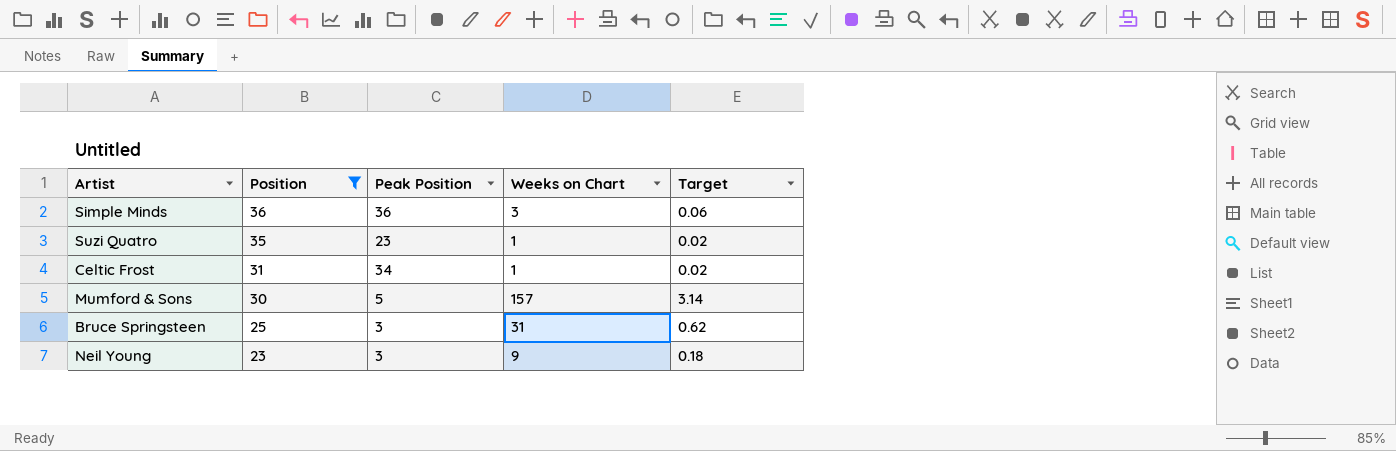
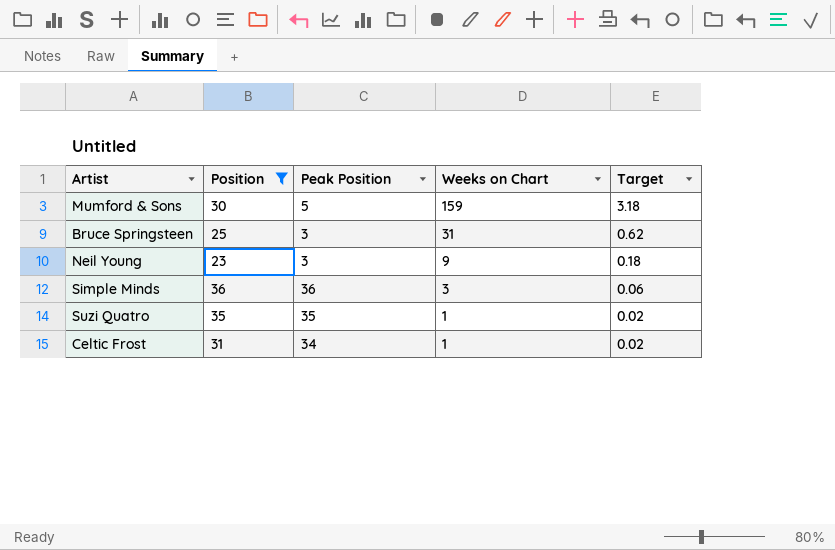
row order: Position descending -> Weeks on Chart descending
Mumford & Sons | Weeks on Chart: 157 -> 159
Mumford & Sons | Target: 3.14 -> 3.18
Suzi Quatro | Peak Position: 23 -> 35

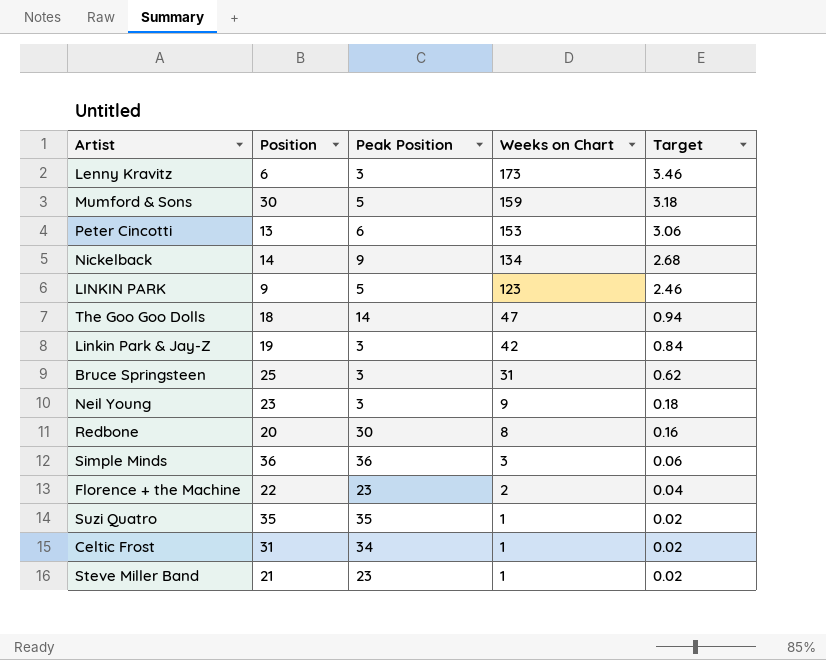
filter: Position >= 23 -> none

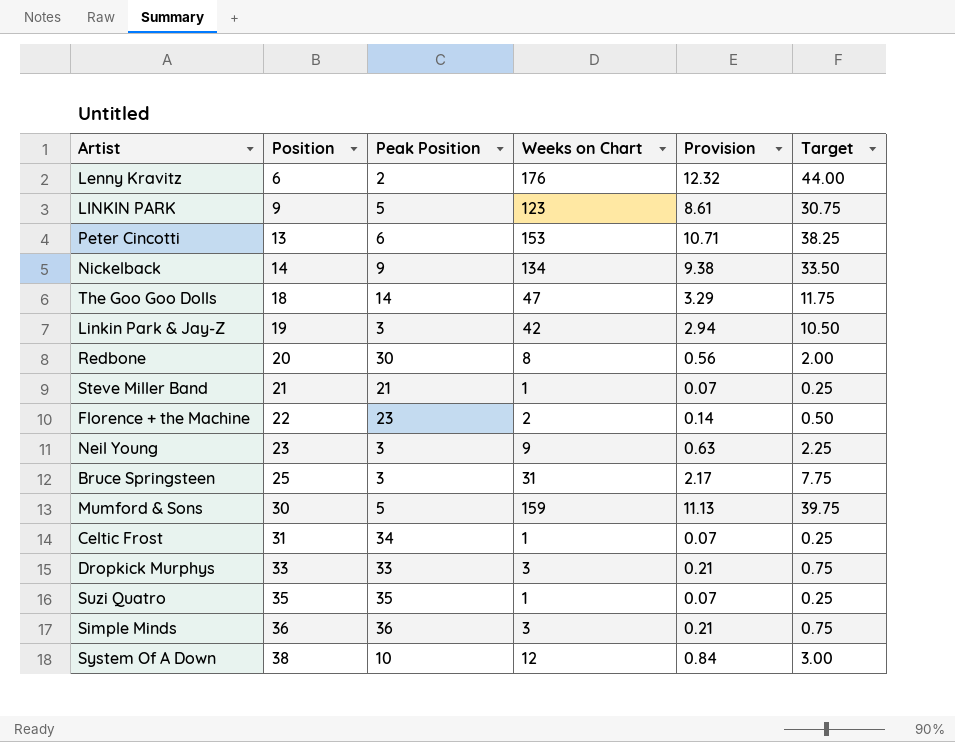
row order: Weeks on Chart descending -> Position ascending
column Provision | formula: none -> [Weeks on Chart] * 0.07
column Target | formula: [Weeks on Chart] * 0.02 -> [Weeks on Chart] * 0.25
Lenny Kravitz | Peak Position: 3 -> 2
Lenny Kravitz | Weeks on Chart: 173 -> 176
Steve Miller Band | Peak Position: 23 -> 21
row Dropkick Murphys: none -> 33 | 33 | 3 | 0.21 | 0.75
row System Of A Down: none -> 38 | 10 | 12 | 0.84 | 3.00

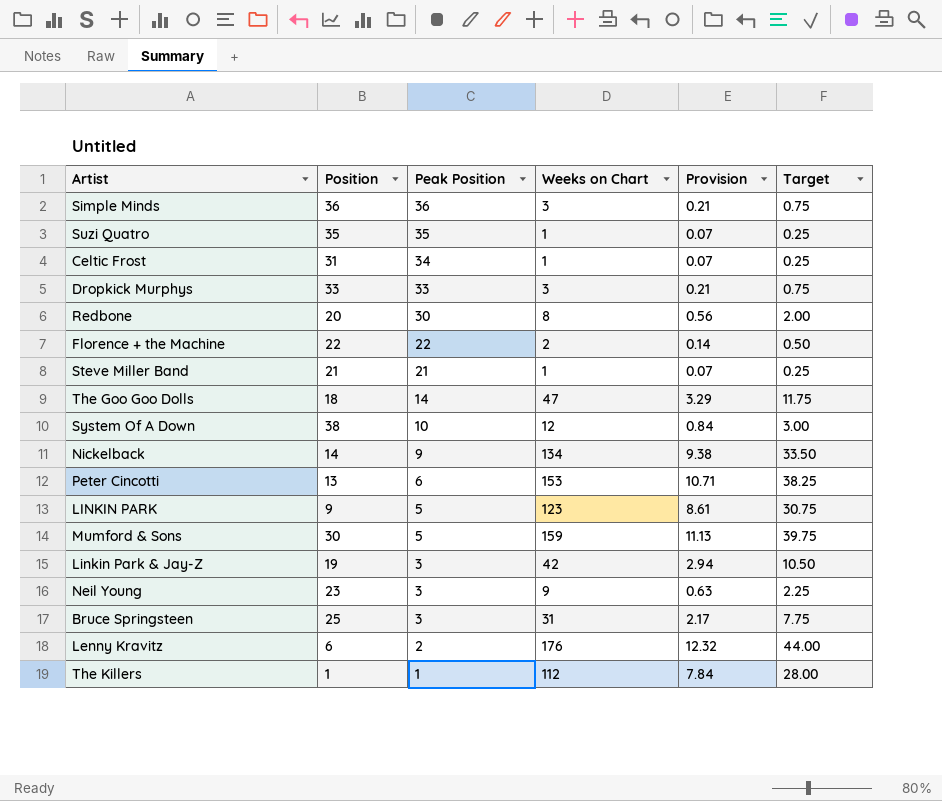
row order: Position ascending -> Peak Position descending
Florence + the Machine | Peak Position: 23 -> 22
row The Killers: none -> 1 | 1 | 112 | 7.84 | 28.00

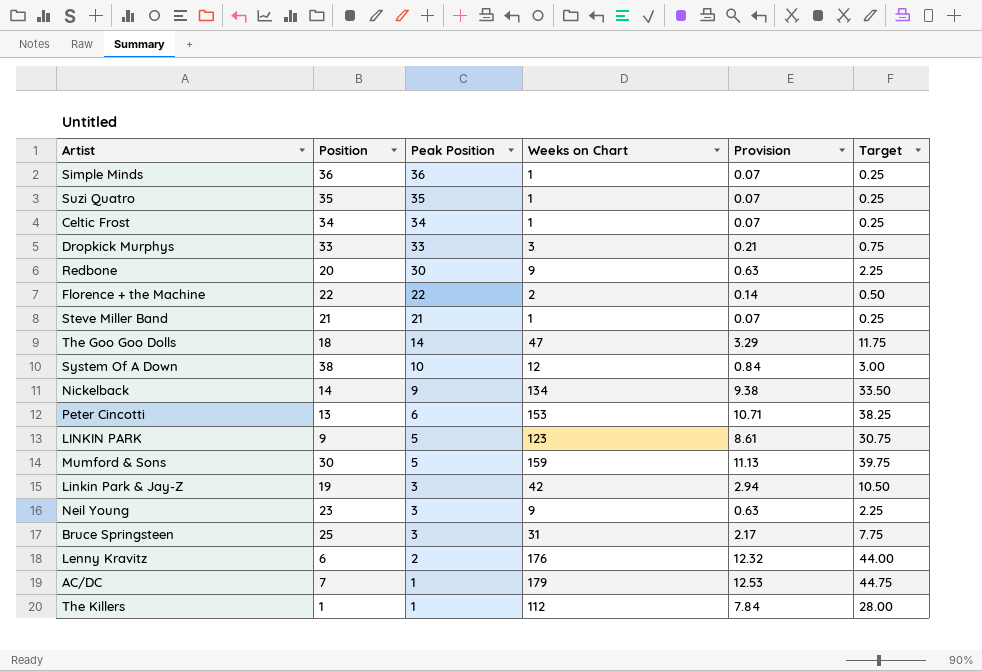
Simple Minds | Weeks on Chart: 3 -> 1
Simple Minds | Provision: 0.21 -> 0.07
Simple Minds | Target: 0.75 -> 0.25
Celtic Frost | Position: 31 -> 34
Redbone | Weeks on Chart: 8 -> 9
Redbone | Provision: 0.56 -> 0.63
Redbone | Target: 2.00 -> 2.25
row AC/DC: none -> 7 | 1 | 179 | 12.53 | 44.75

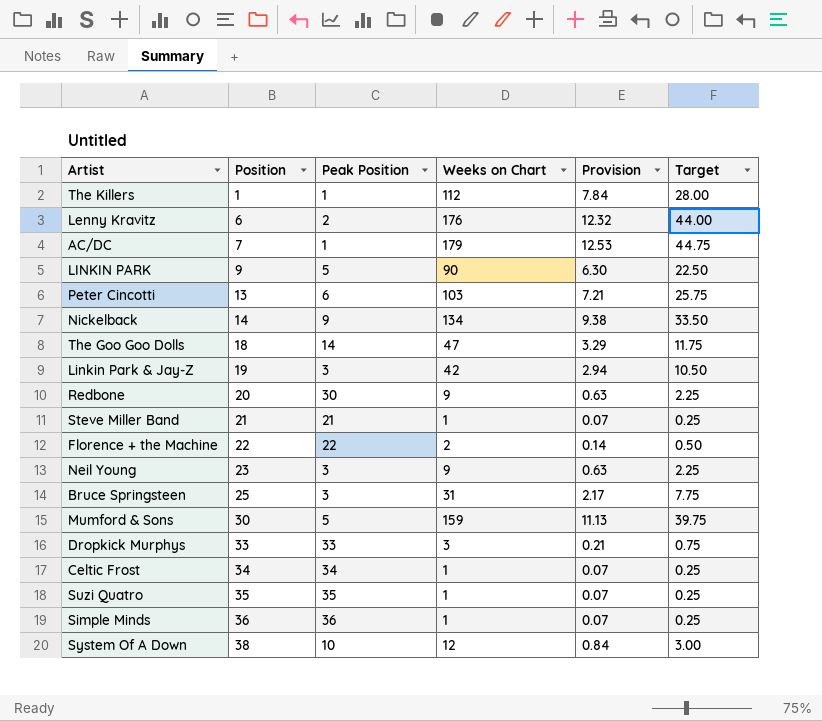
row order: Peak Position descending -> Position ascending
LINKIN PARK | Weeks on Chart: 123 -> 90
LINKIN PARK | Provision: 8.61 -> 6.30
LINKIN PARK | Target: 30.75 -> 22.50
Peter Cincotti | Weeks on Chart: 153 -> 103
Peter Cincotti | Provision: 10.71 -> 7.21
Peter Cincotti | Target: 38.25 -> 25.75

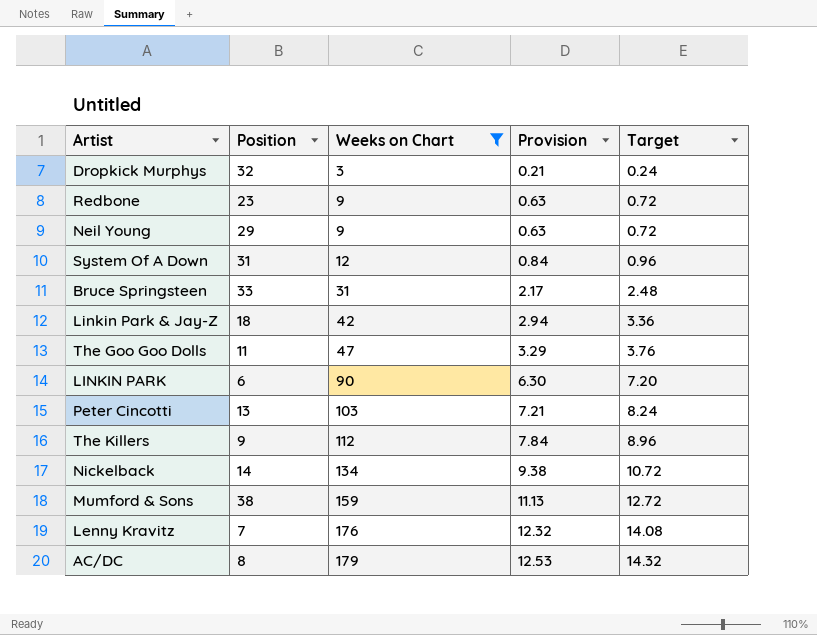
filter: none -> Weeks on Chart >= 3
row order: Position ascending -> Weeks on Chart ascending
column Peak Position | position: 3 -> none
column Target | formula: [Weeks on Chart] * 0.25 -> [Weeks on Chart] * 0.08
Dropkick Murphys | Position: 33 -> 32
Redbone | Position: 20 -> 23
Neil Young | Position: 23 -> 29
System Of A Down | Position: 38 -> 31
Bruce Springsteen | Position: 25 -> 33
Linkin Park & Jay-Z | Position: 19 -> 18
The Goo Goo Dolls | Position: 18 -> 11
LINKIN PARK | Position: 9 -> 6
The Killers | Position: 1 -> 9
Mumford & Sons | Position: 30 -> 38
Lenny Kravitz | Position: 6 -> 7
AC/DC | Position: 7 -> 8

